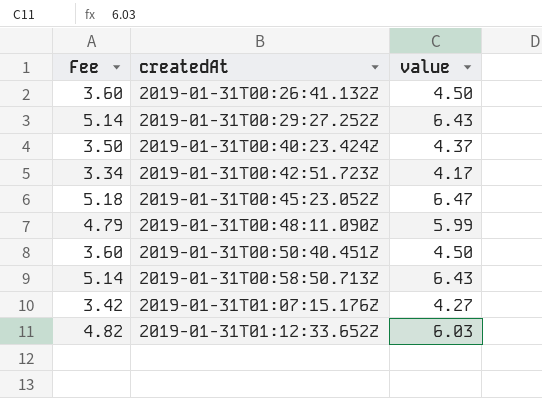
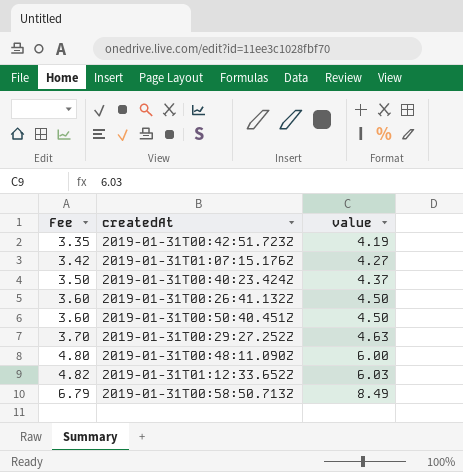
row order: createdAt ascending -> Fee ascending
row 2019-01-31T00:45:23.052Z: 5.18 | 6.47 -> none
2019-01-31T00:42:51.723Z | Fee: 3.34 -> 3.35
2019-01-31T00:42:51.723Z | value: 4.17 -> 4.19
2019-01-31T00:29:27.252Z | Fee: 5.14 -> 3.70
2019-01-31T00:29:27.252Z | value: 6.43 -> 4.63
2019-01-31T00:48:11.090Z | Fee: 4.79 -> 4.80
2019-01-31T00:48:11.090Z | value: 5.99 -> 6.00
2019-01-31T00:58:50.713Z | Fee: 5.14 -> 6.79
2019-01-31T00:58:50.713Z | value: 6.43 -> 8.49

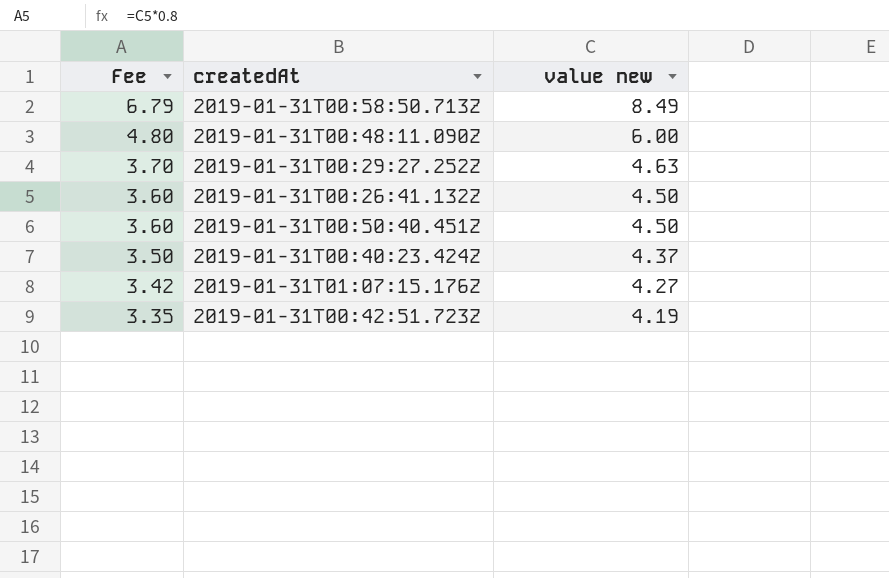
row order: Fee ascending -> Fee descending
column name: value -> value new
row 2019-01-31T01:12:33.652Z: 4.82 | 6.03 -> none

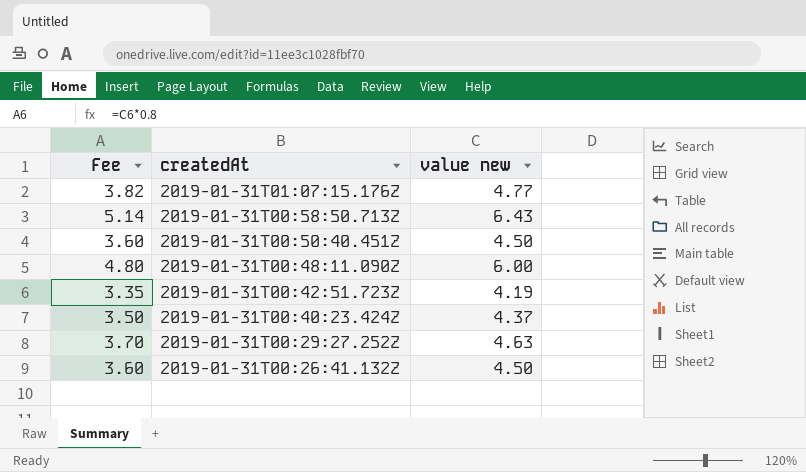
row order: Fee descending -> createdAt descending
2019-01-31T01:07:15.176Z | Fee: 3.42 -> 3.82
2019-01-31T01:07:15.176Z | value new: 4.27 -> 4.77
2019-01-31T00:58:50.713Z | Fee: 6.79 -> 5.14
2019-01-31T00:58:50.713Z | value new: 8.49 -> 6.43

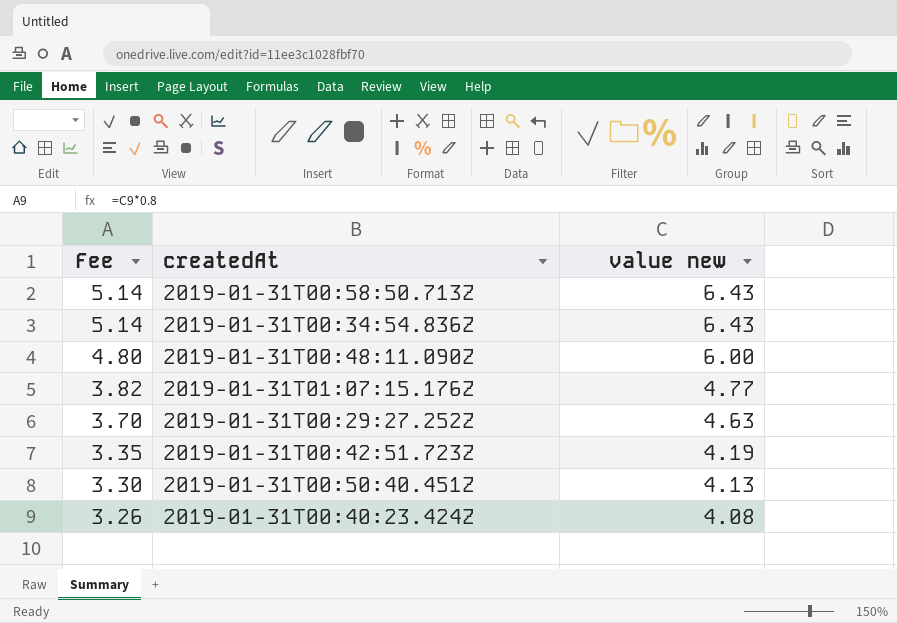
row order: createdAt descending -> Fee descending
row 2019-01-31T00:26:41.132Z: 3.60 | 4.50 -> none
row 2019-01-31T00:34:54.836Z: none -> 5.14 | 6.43
2019-01-31T00:50:40.451Z | Fee: 3.60 -> 3.30
2019-01-31T00:50:40.451Z | value new: 4.50 -> 4.13
2019-01-31T00:40:23.424Z | Fee: 3.50 -> 3.26
2019-01-31T00:40:23.424Z | value new: 4.37 -> 4.08

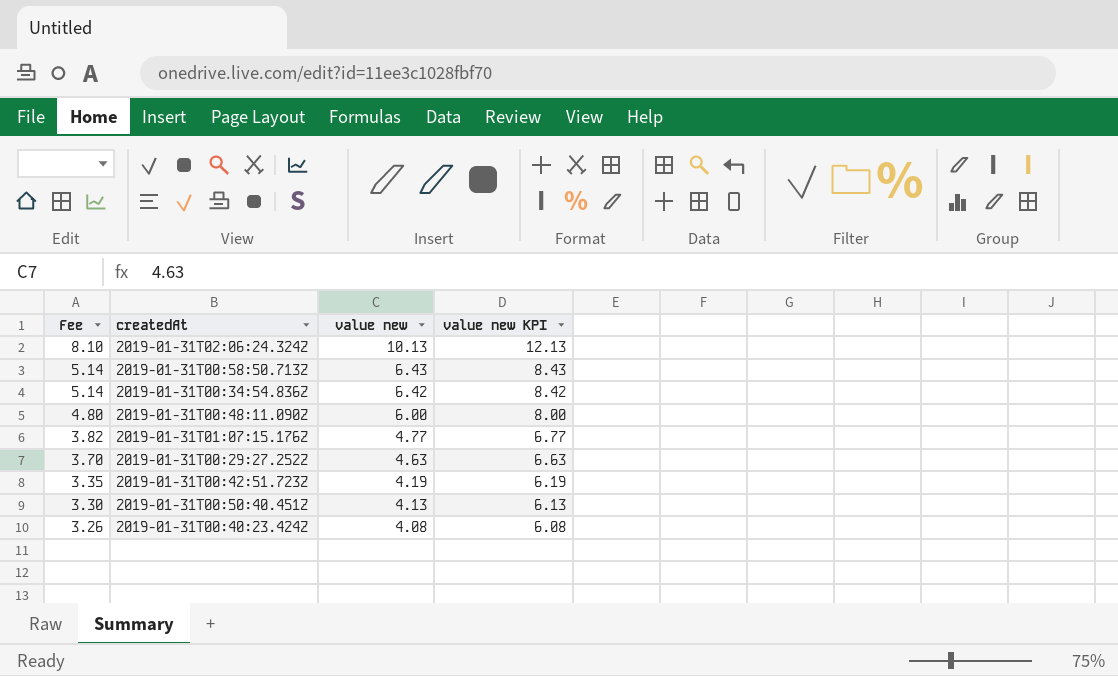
column value new KPI | formula: none -> [value new] + 2
row 2019-01-31T02:06:24.324Z: none -> 8.10 | 10.13 | 12.13
2019-01-31T00:34:54.836Z | value new: 6.43 -> 6.42

